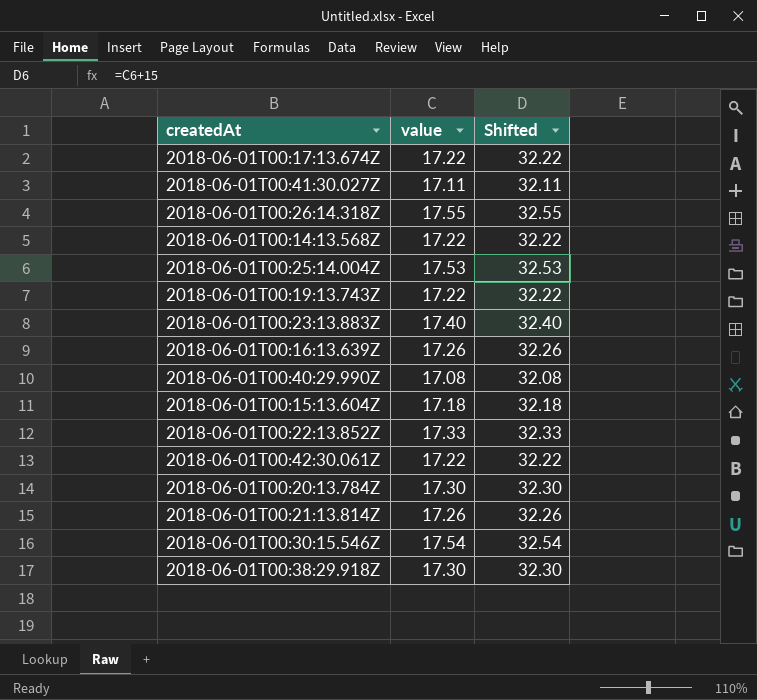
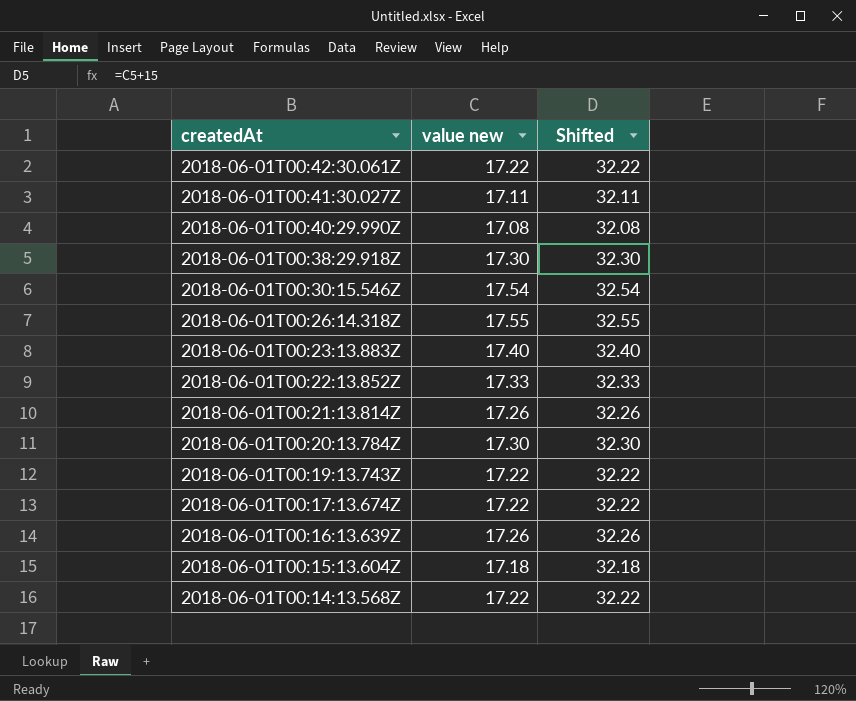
row order: none -> createdAt descending
column name: value -> value new
row 2018-06-01T00:25:14.004Z: 17.53 | 32.53 -> none

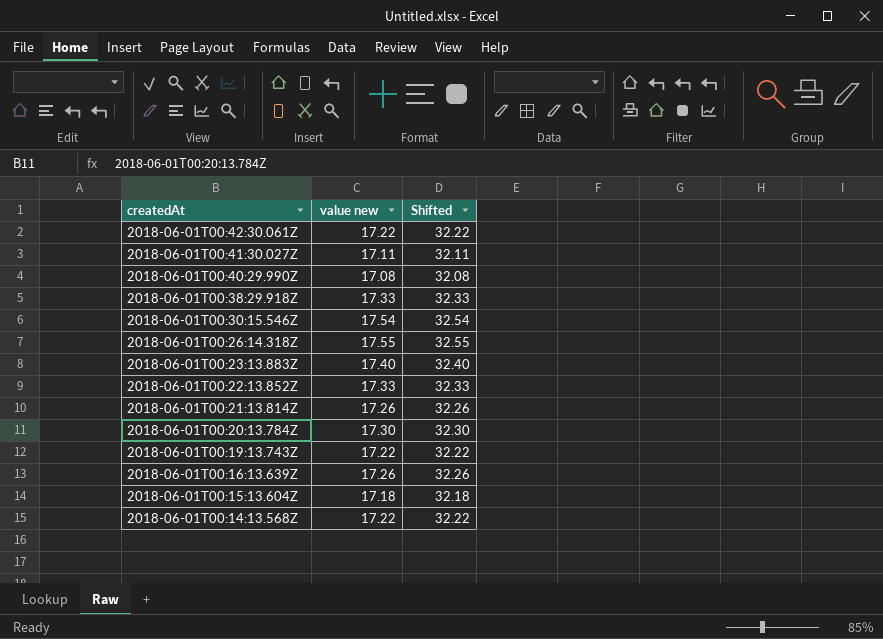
row 2018-06-01T00:17:13.674Z: 17.22 | 32.22 -> none
2018-06-01T00:38:29.918Z | value new: 17.30 -> 17.33
2018-06-01T00:38:29.918Z | Shifted: 32.30 -> 32.33

